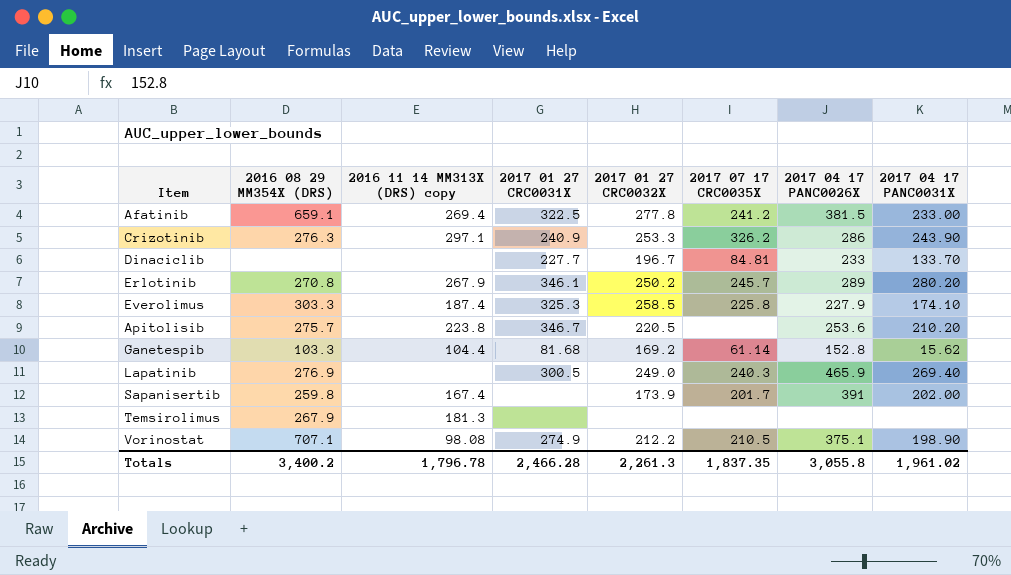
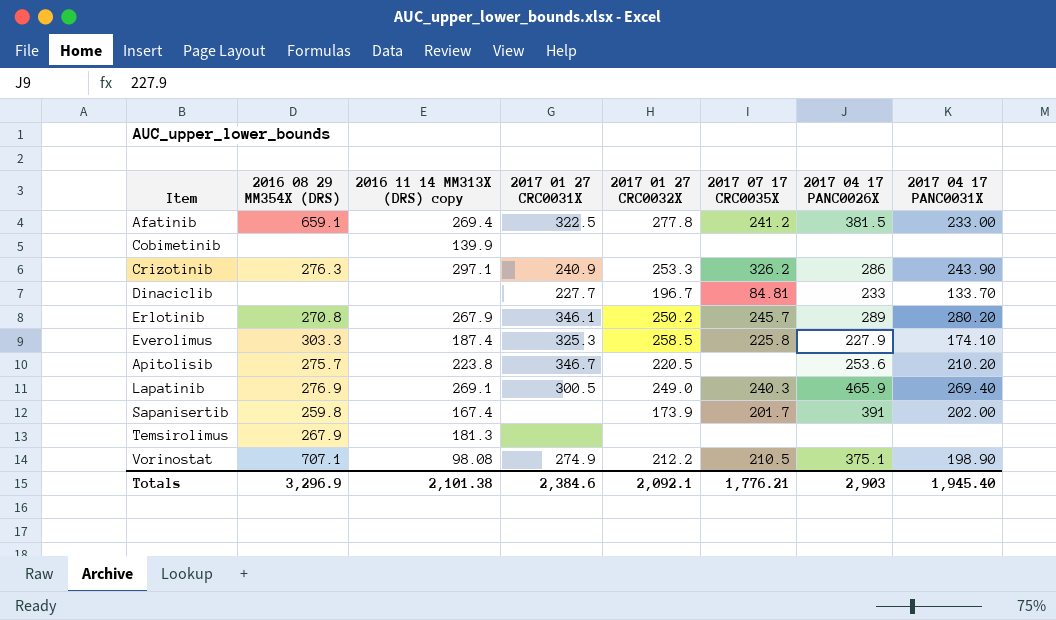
row Ganetespib: 103.3 | 104.4 | 81.68 | 169.2 | 61.14 | 152.8 | 15.62 -> none
row Cobimetinib: none -> none | 139.9 | none | none | none | none | none
Lapatinib | 2016 11 14 MM313X (DRS) copy: none -> 269.1
Totals | 2016 08 29 MM354X (DRS): 3,400.2 -> 3,296.9
Totals | 2016 11 14 MM313X (DRS) copy: 1,796.78 -> 2,101.38
Totals | 2017 01 27 CRC0031X: 2,466.28 -> 2,384.6
Totals | 2017 01 27 CRC0032X: 2,261.3 -> 2,092.1
Totals | 2017 07 17 CRC0035X: 1,837.35 -> 1,776.21
Totals | 2017 04 17 PANC0026X: 3,055.8 -> 2,903
Totals | 2017 04 17 PANC0031X: 1,961.02 -> 1,945.40

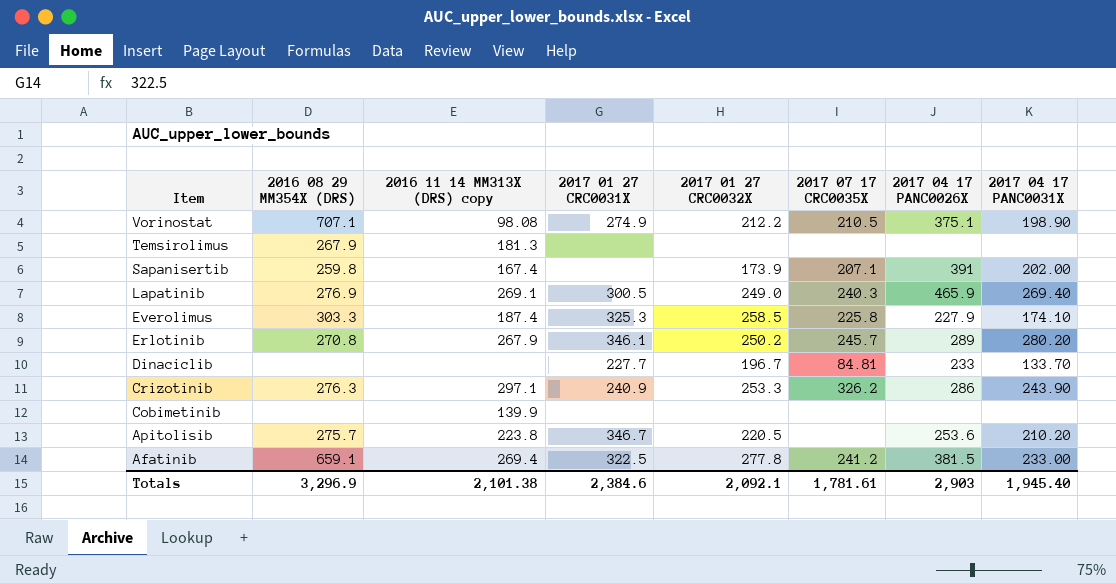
row order: none -> Item descending
Sapanisertib | 2017 07 17 CRC0035X: 201.7 -> 207.1
Totals | 2017 07 17 CRC0035X: 1,776.21 -> 1,781.61

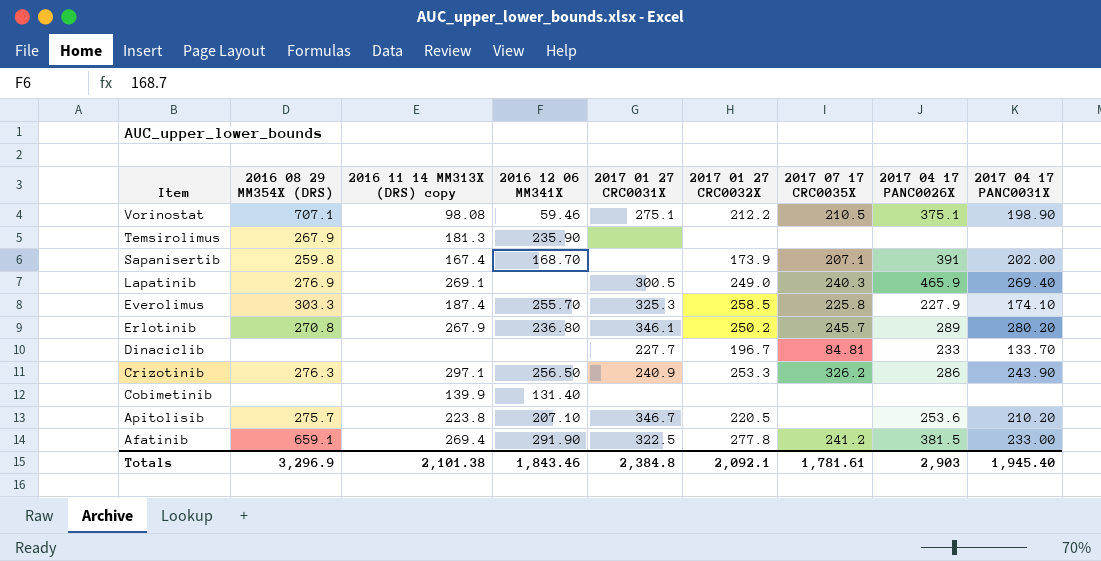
column 2016 12 06 MM341X | position: none -> 4
Vorinostat | 2017 01 27 CRC0031X: 274.9 -> 275.1
Totals | 2017 01 27 CRC0031X: 2,384.6 -> 2,384.8

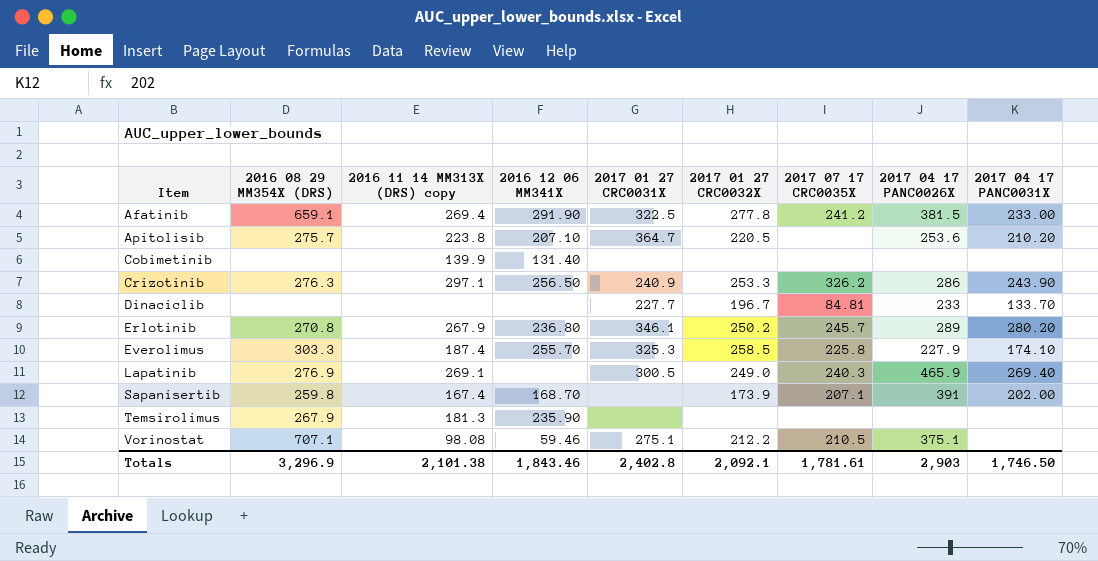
row order: Item descending -> Item ascending
Apitolisib | 2017 01 27 CRC0031X: 346.7 -> 364.7
Vorinostat | 2017 04 17 PANC0031X: 198.90 -> none
Totals | 2017 01 27 CRC0031X: 2,384.8 -> 2,402.8
Totals | 2017 04 17 PANC0031X: 1,945.40 -> 1,746.50

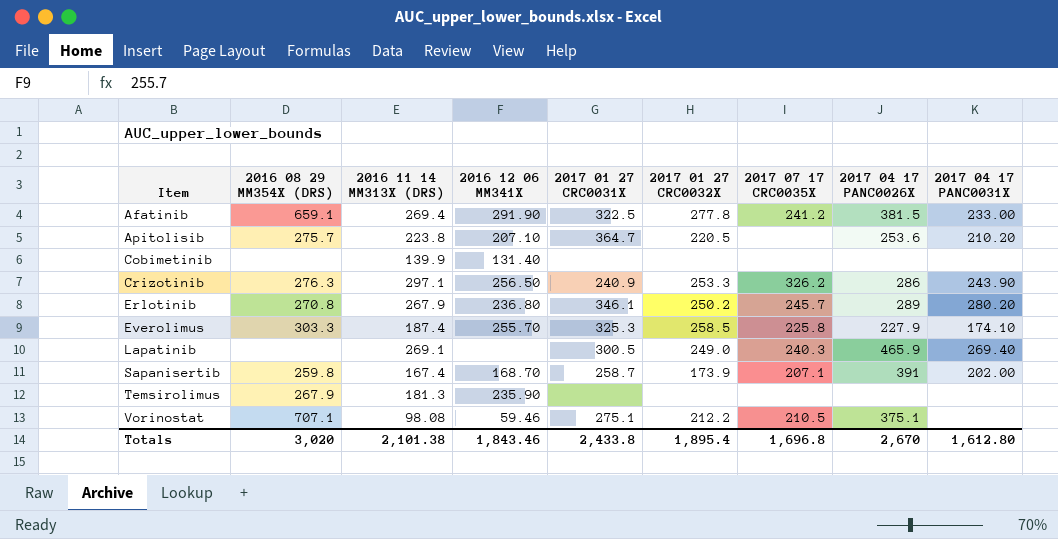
column name: 2016 11 14 MM313X (DRS) copy -> 2016 11 14 MM313X (DRS)
row Dinaciclib: none | none | none | 227.7 | 196.7 | 84.81 | 233 | 133.70 -> none
Lapatinib | 2016 08 29 MM354X (DRS): 276.9 -> none
Sapanisertib | 2017 01 27 CRC0031X: none -> 258.7
Totals | 2016 08 29 MM354X (DRS): 3,296.9 -> 3,020
Totals | 2017 01 27 CRC0031X: 2,402.8 -> 2,433.8
Totals | 2017 01 27 CRC0032X: 2,092.1 -> 1,895.4
Totals | 2017 07 17 CRC0035X: 1,781.61 -> 1,696.8
Totals | 2017 04 17 PANC0026X: 2,903 -> 2,670
Totals | 2017 04 17 PANC0031X: 1,746.50 -> 1,612.80

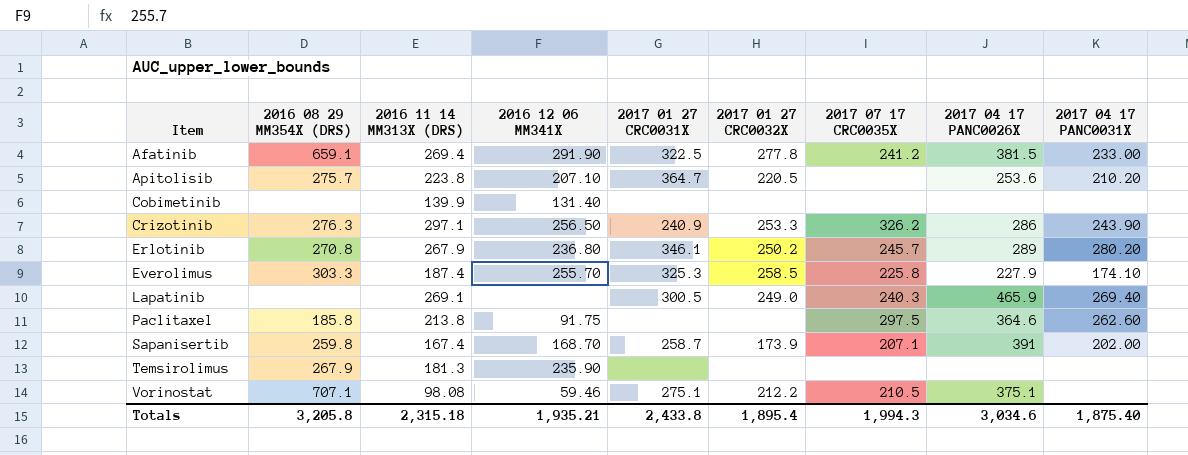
row Paclitaxel: none -> 185.8 | 213.8 | 91.75 | none | none | 297.5 | 364.6 | 262.60
Totals | 2016 08 29 MM354X (DRS): 3,020 -> 3,205.8
Totals | 2016 11 14 MM313X (DRS): 2,101.38 -> 2,315.18
Totals | 2016 12 06 MM341X: 1,843.46 -> 1,935.21
Totals | 2017 07 17 CRC0035X: 1,696.8 -> 1,994.3
Totals | 2017 04 17 PANC0026X: 2,670 -> 3,034.6
Totals | 2017 04 17 PANC0031X: 1,612.80 -> 1,875.40

